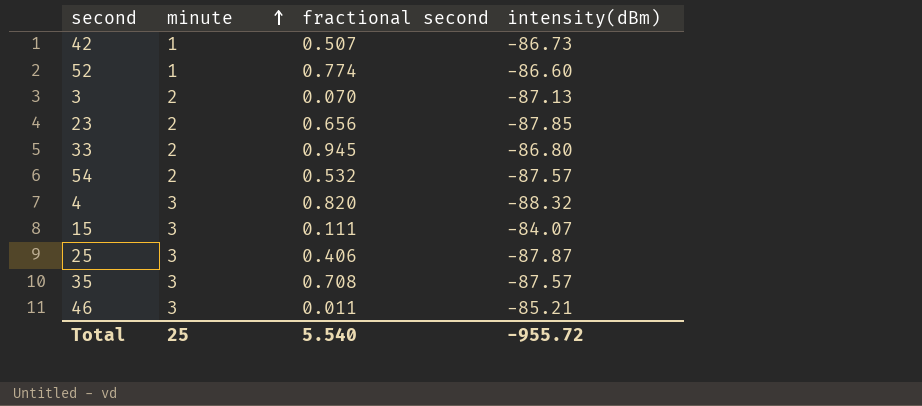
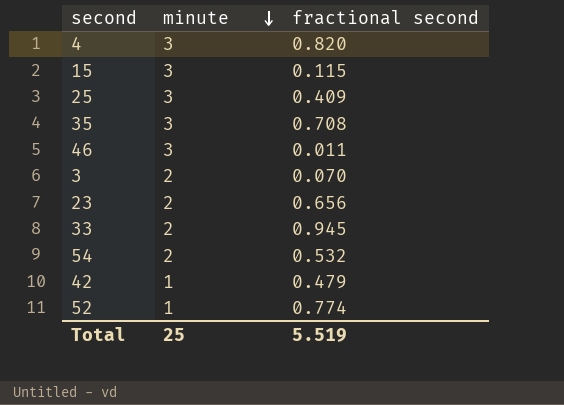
row order: minute ascending -> minute descending
column intensity(dBm) | position: 4 -> none
15 | fractional second: 0.111 -> 0.115
25 | fractional second: 0.406 -> 0.409
42 | fractional second: 0.507 -> 0.479
Total | fractional second: 5.540 -> 5.519

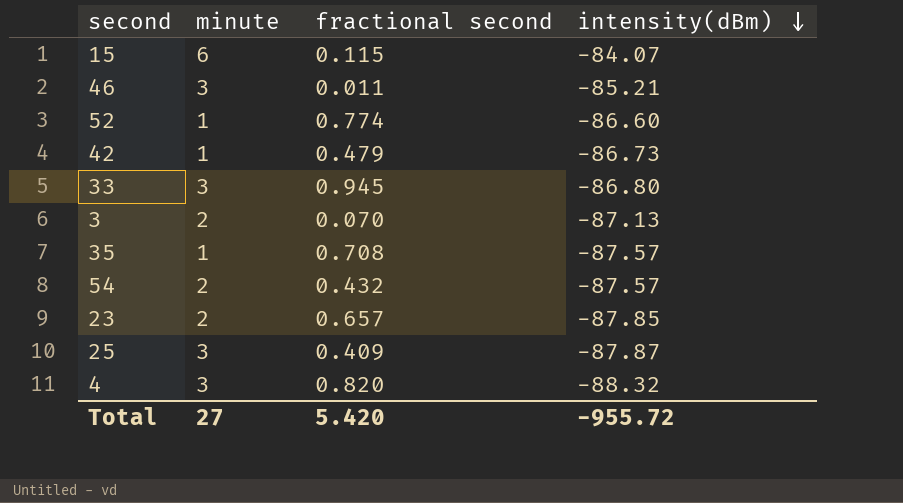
row order: minute descending -> intensity(dBm) descending
column intensity(dBm) | position: none -> 4
15 | minute: 3 -> 6
33 | minute: 2 -> 3
35 | minute: 3 -> 1
54 | fractional second: 0.532 -> 0.432
23 | fractional second: 0.656 -> 0.657
Total | minute: 25 -> 27
Total | fractional second: 5.519 -> 5.420

